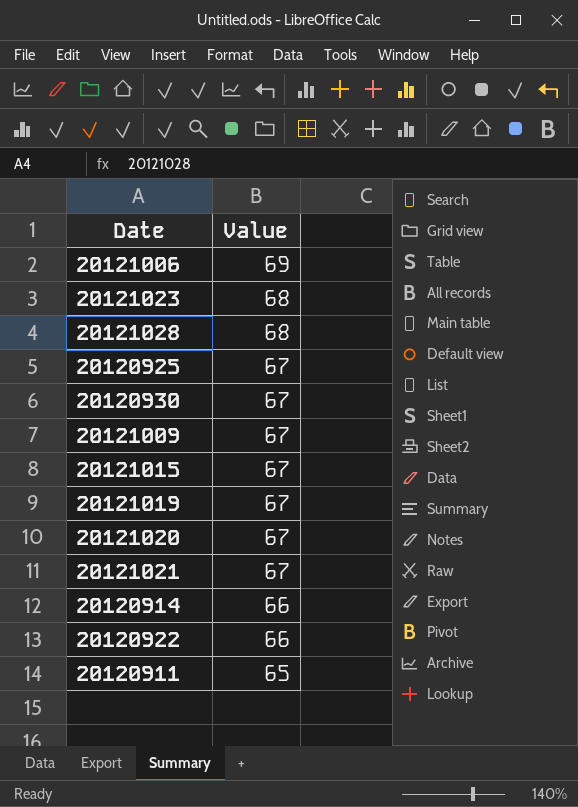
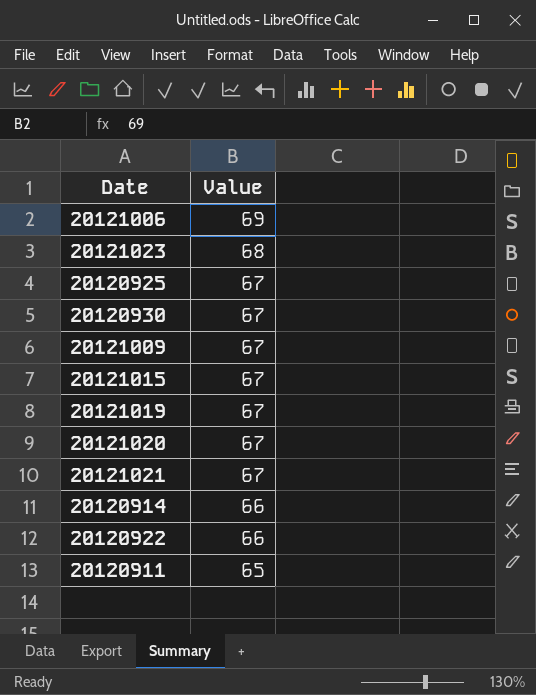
row 20121028: 68 -> none

